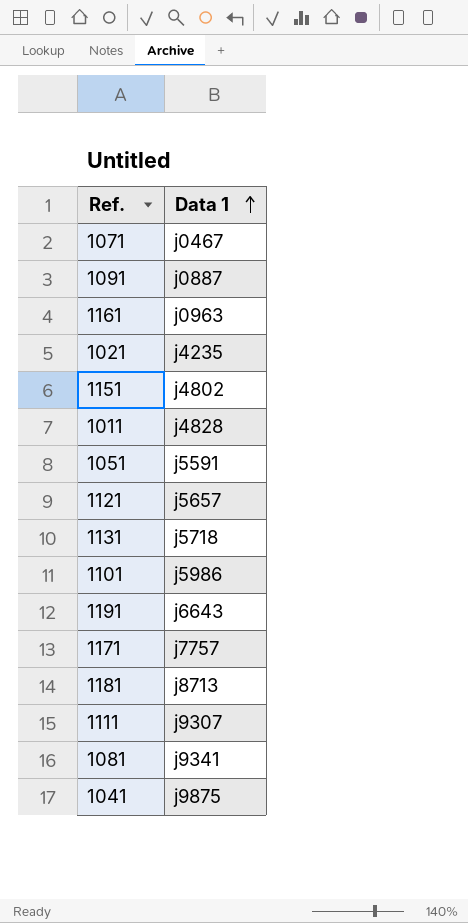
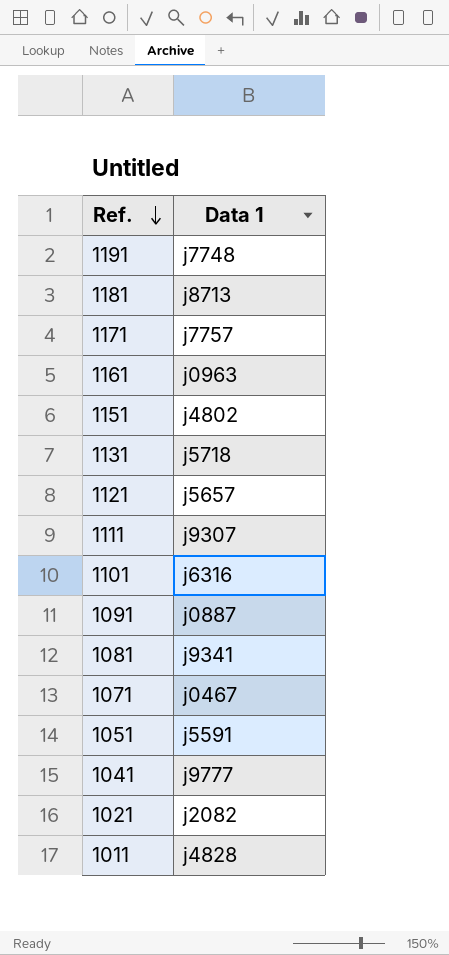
row order: Data 1 ascending -> Ref. descending
1191 | Data 1: j6643 -> j7748
1101 | Data 1: j5986 -> j6316
1041 | Data 1: j9875 -> j9777
1021 | Data 1: j4235 -> j2082

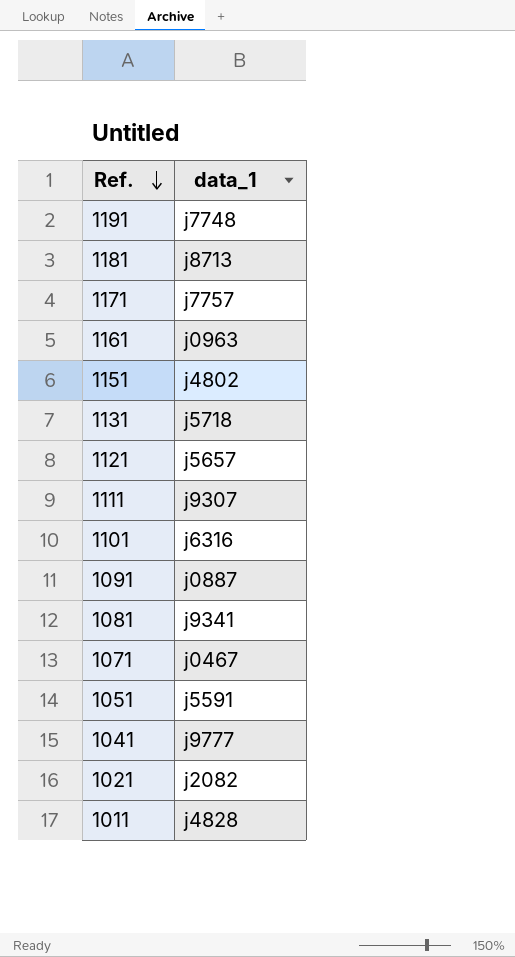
column name: Data 1 -> data_1

